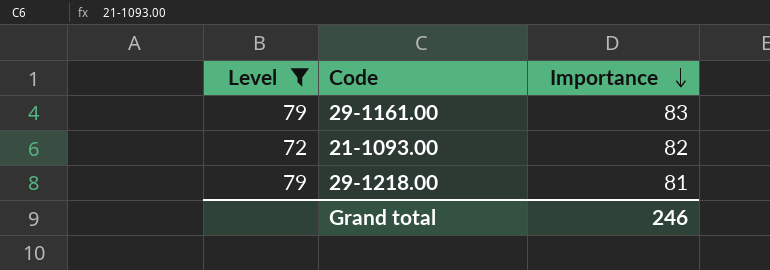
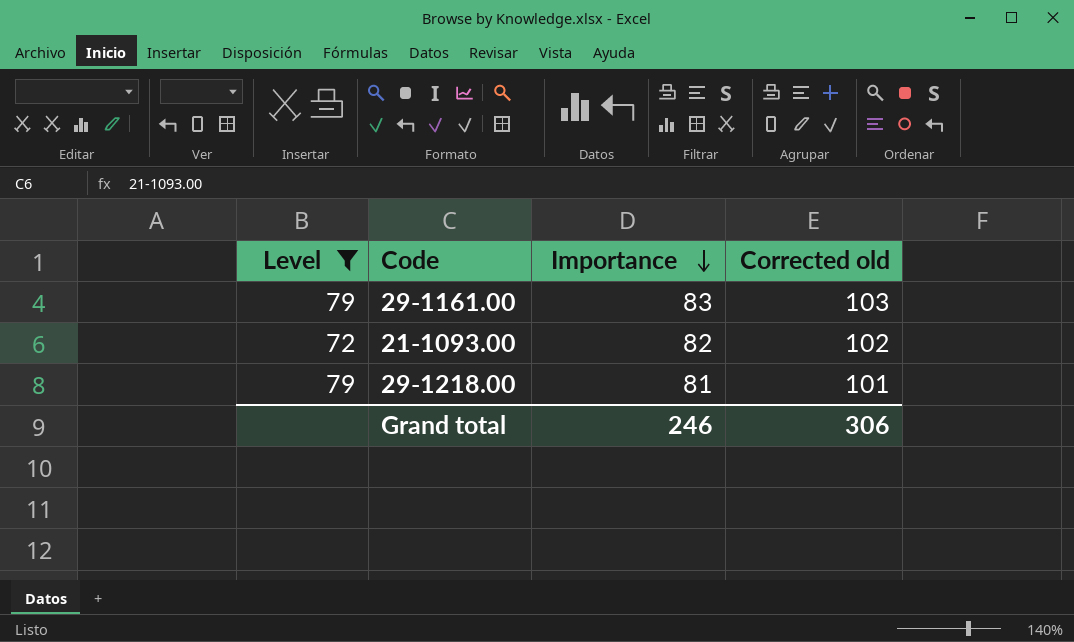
column Corrected old | formula: none -> [Importance] + 20

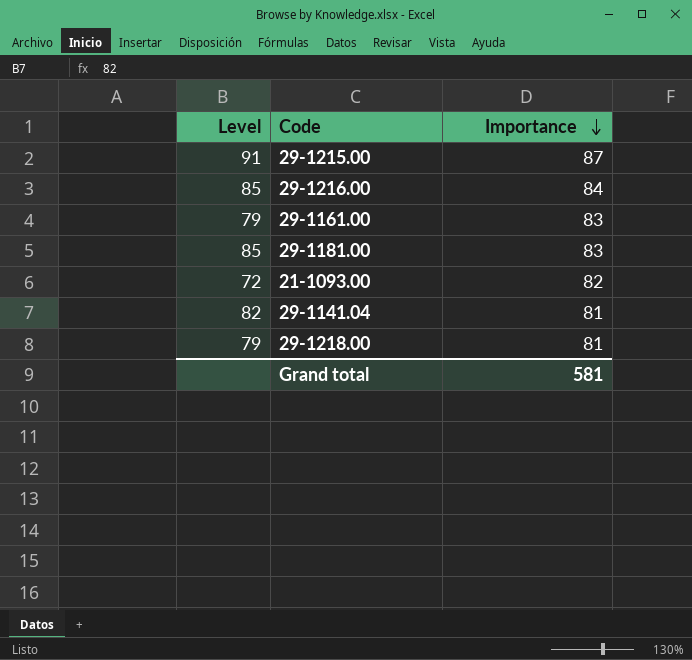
filter: Level <= 79 -> none
column Corrected old | formula: [Importance] + 20 -> none
Grand total | Importance: 246 -> 581

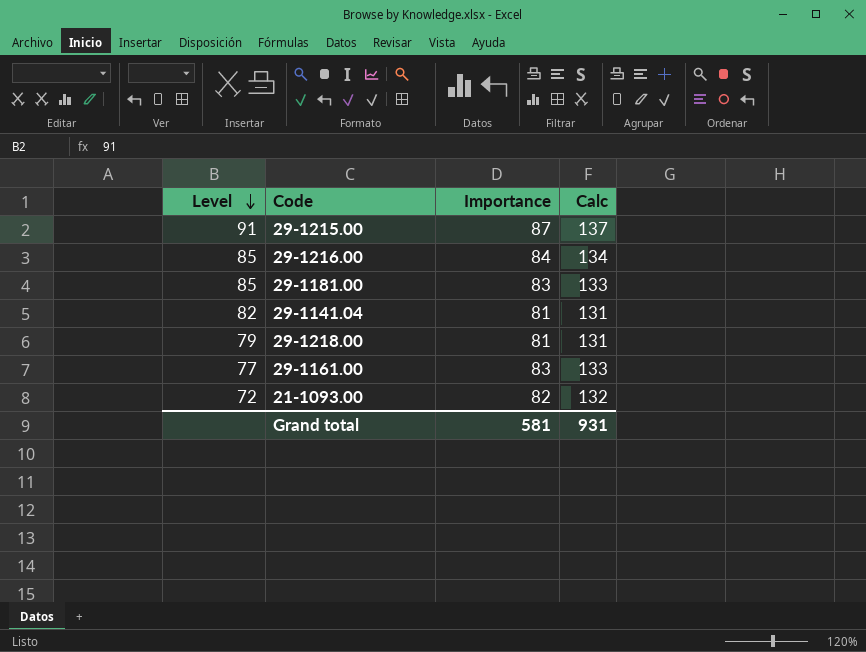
row order: Importance descending -> Level descending
column Calc | formula: none -> [Importance] + 50
29-1161.00 | Level: 79 -> 77

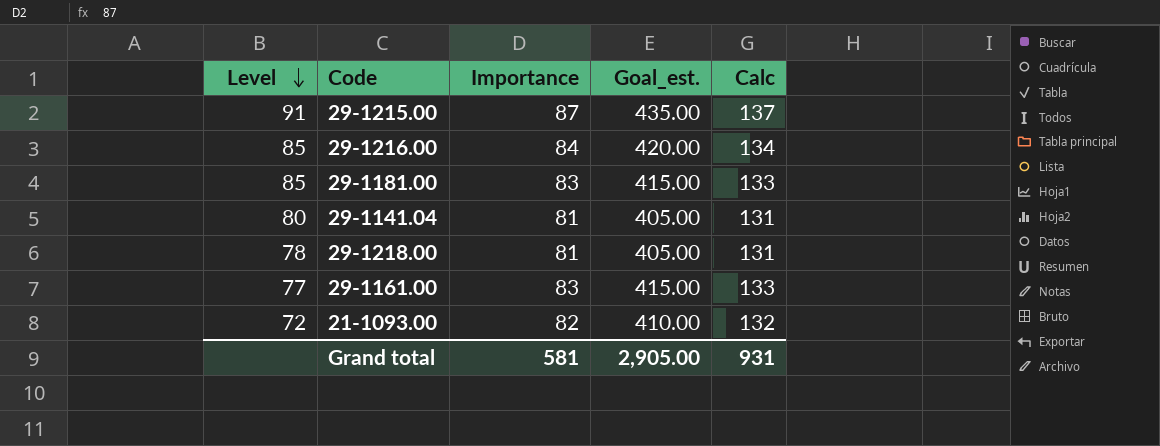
column Goal_est. | formula: none -> [Importance] * 5
29-1141.04 | Level: 82 -> 80
29-1218.00 | Level: 79 -> 78

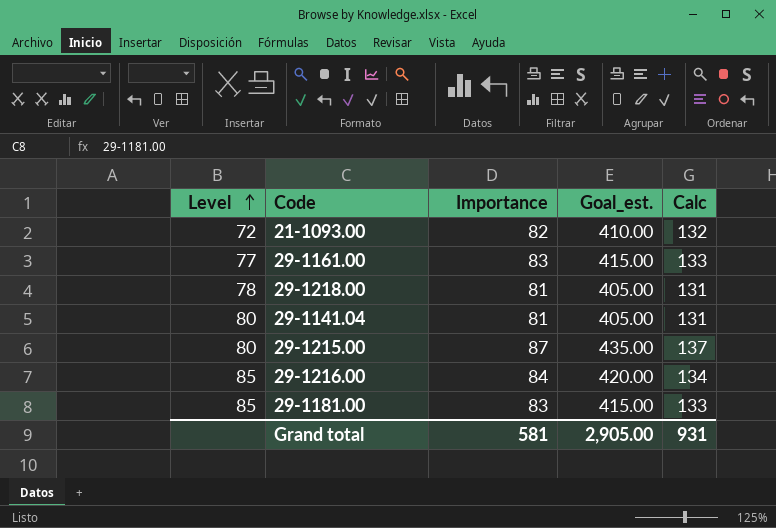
row order: Level descending -> Level ascending
29-1215.00 | Level: 91 -> 80

